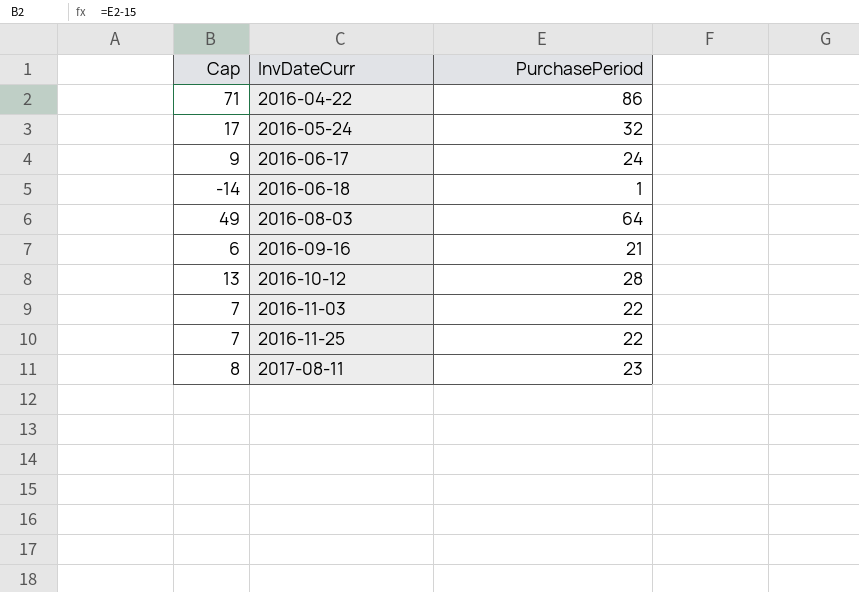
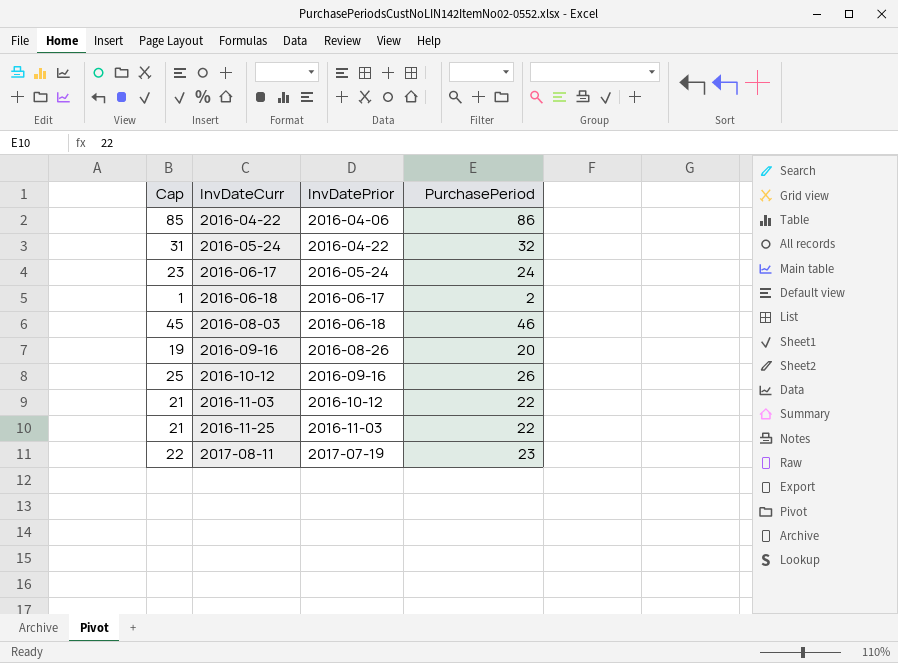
column Cap | formula: [PurchasePeriod] - 15 -> [PurchasePeriod] - 1
column InvDatePrior | position: none -> 3
2016-06-18 | PurchasePeriod: 1 -> 2
2016-08-03 | PurchasePeriod: 64 -> 46
2016-09-16 | PurchasePeriod: 21 -> 20
2016-10-12 | PurchasePeriod: 28 -> 26

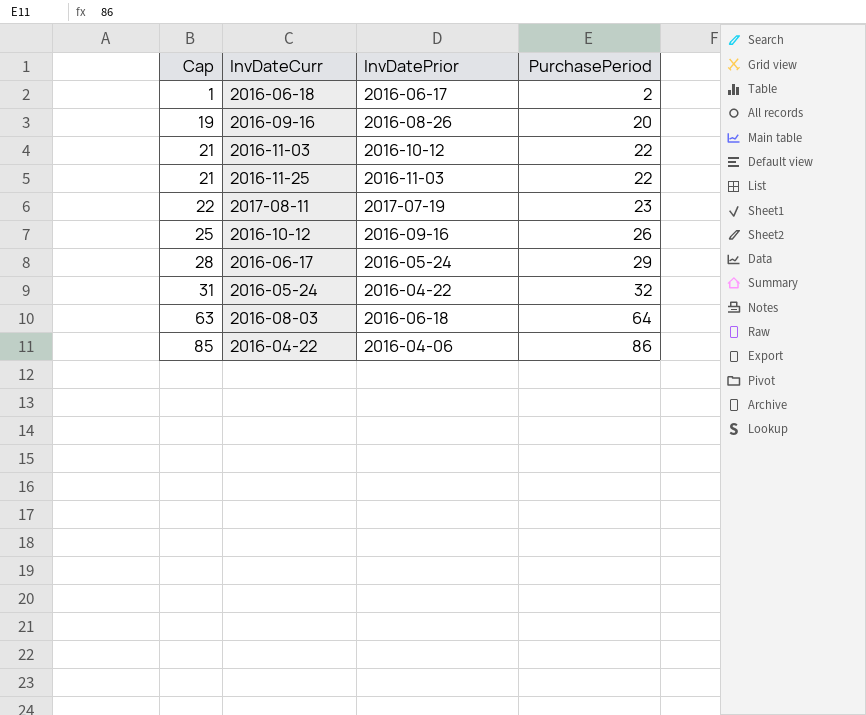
row order: InvDateCurr ascending -> Cap ascending
2016-06-17 | Cap: 23 -> 28
2016-06-17 | PurchasePeriod: 24 -> 29
2016-08-03 | Cap: 45 -> 63
2016-08-03 | PurchasePeriod: 46 -> 64

